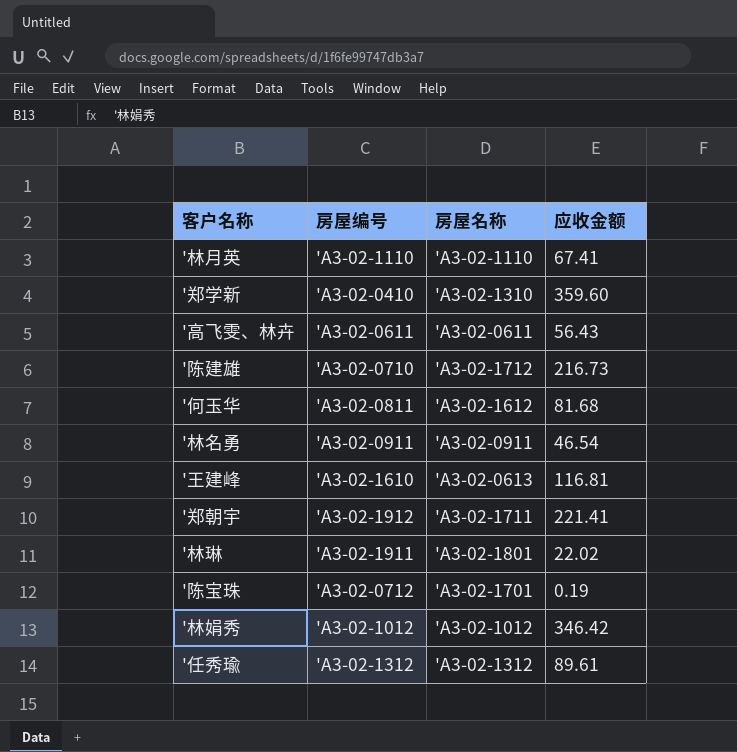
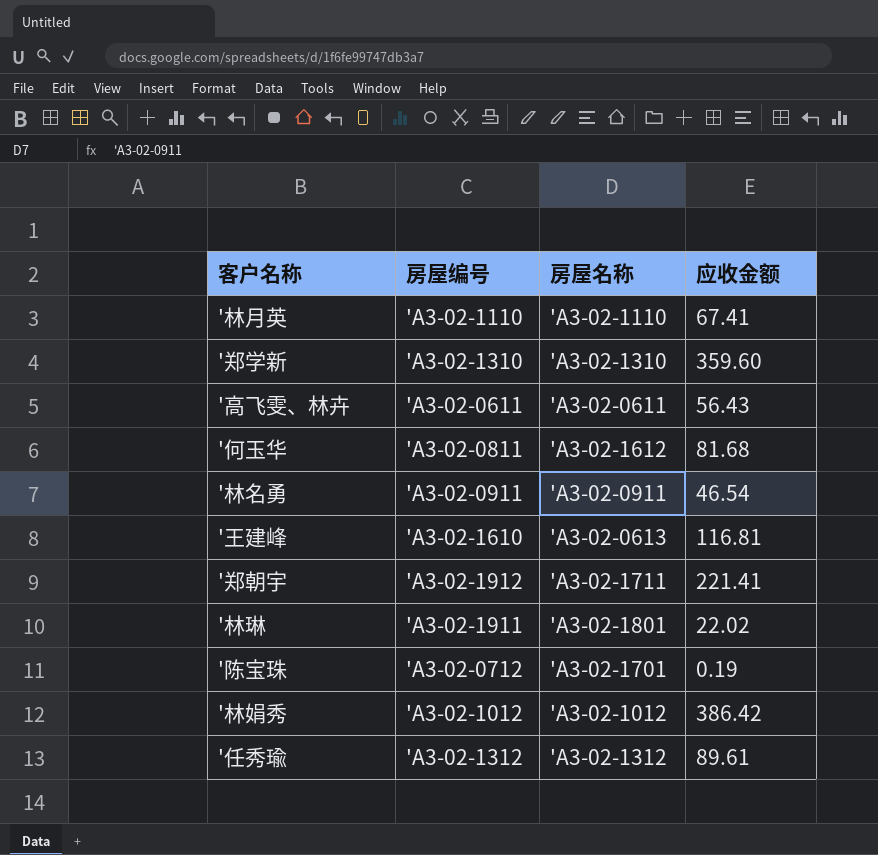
row '陈建雄: 'A3-02-0710 | 'A3-02-1712 | 216.73 -> none
'郑学新 | 房屋编号: 'A3-02-0410 -> 'A3-02-1310
'林娟秀 | 应收金额: 346.42 -> 386.42

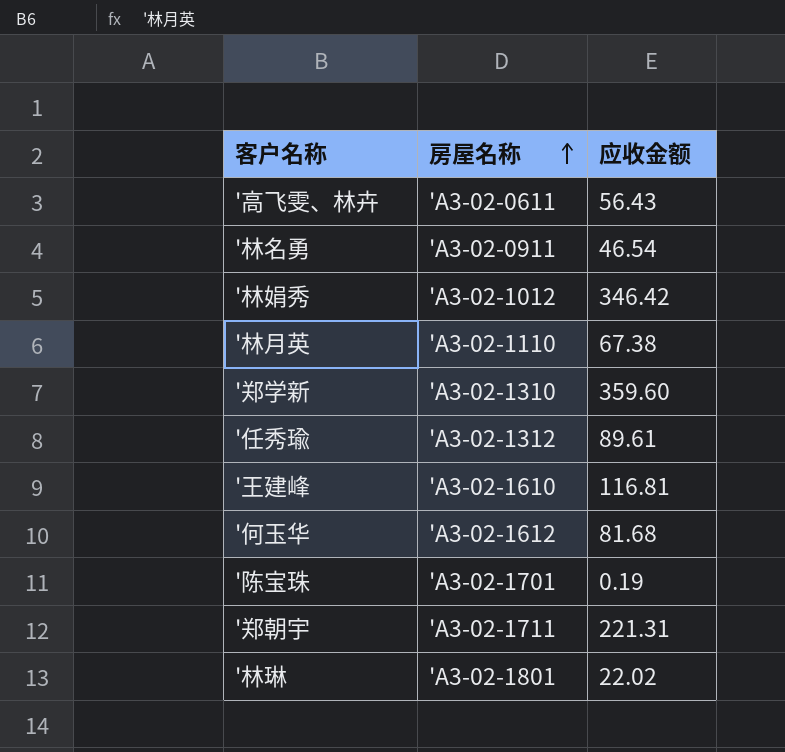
row order: none -> 房屋名称 ascending
column 房屋编号 | position: 2 -> none
'林娟秀 | 应收金额: 386.42 -> 346.42
'林月英 | 应收金额: 67.41 -> 67.38
'王建峰 | 房屋名称: 'A3-02-0613 -> 'A3-02-1610
'郑朝宇 | 应收金额: 221.41 -> 221.31

